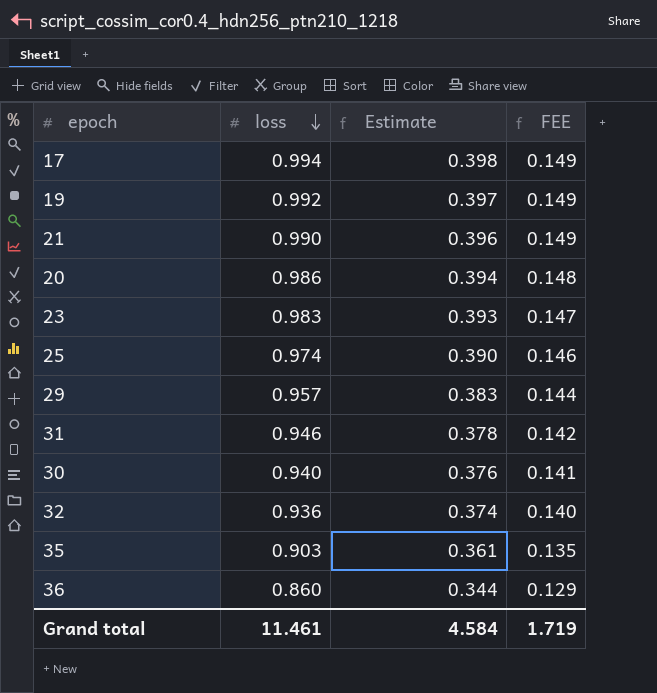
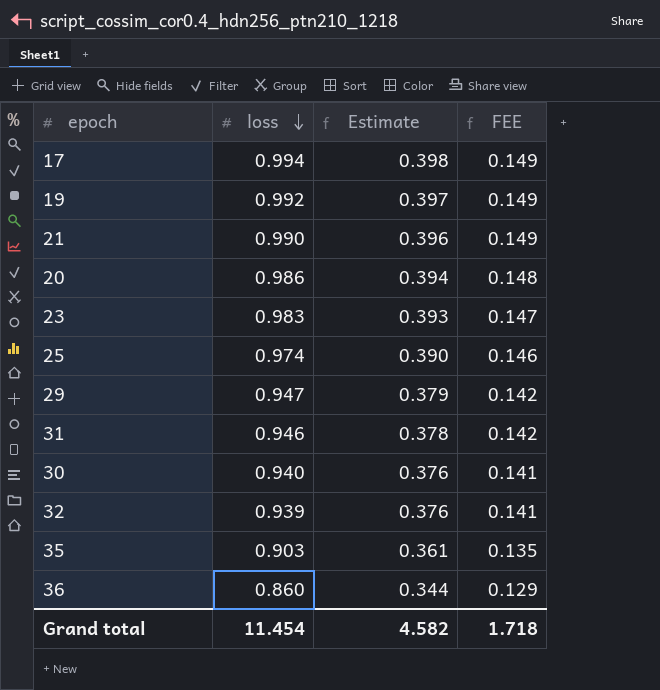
29 | loss: 0.957 -> 0.947
29 | Estimate: 0.383 -> 0.379
29 | FEE: 0.144 -> 0.142
32 | loss: 0.936 -> 0.939
32 | Estimate: 0.374 -> 0.376
32 | FEE: 0.140 -> 0.141
Grand total | loss: 11.461 -> 11.454
Grand total | Estimate: 4.584 -> 4.582
Grand total | FEE: 1.719 -> 1.718

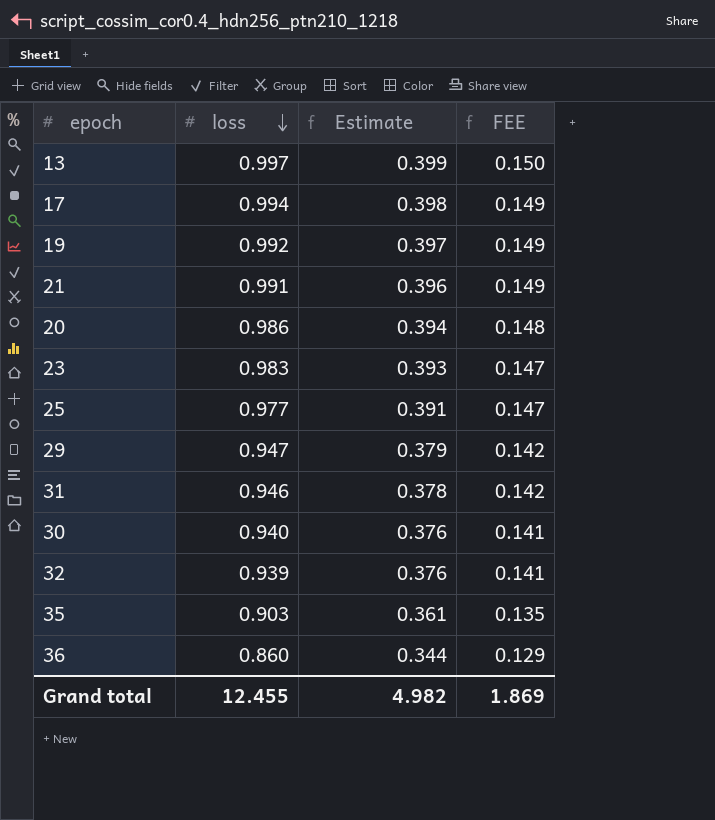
row 13: none -> 0.997 | 0.399 | 0.150
21 | loss: 0.990 -> 0.991
25 | loss: 0.974 -> 0.977
25 | Estimate: 0.390 -> 0.391
25 | FEE: 0.146 -> 0.147
Grand total | loss: 11.454 -> 12.455
Grand total | Estimate: 4.582 -> 4.982
Grand total | FEE: 1.718 -> 1.869

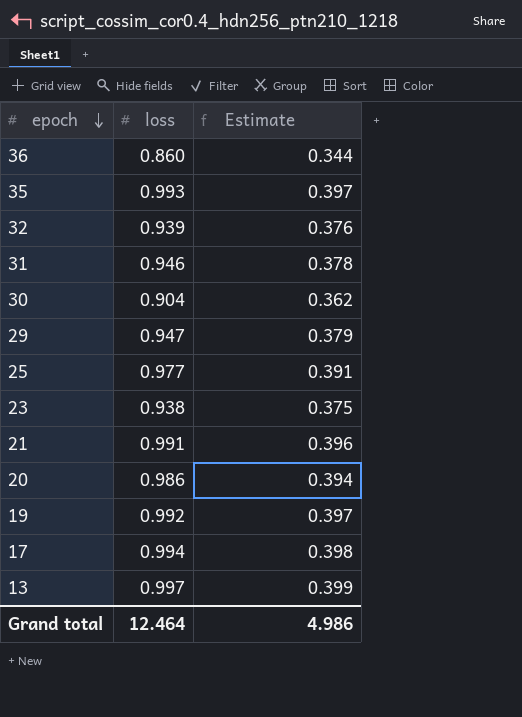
row order: loss descending -> epoch descending
column FEE | formula: [loss] * 0.15 -> none
35 | loss: 0.903 -> 0.993
35 | Estimate: 0.361 -> 0.397
30 | loss: 0.940 -> 0.904
30 | Estimate: 0.376 -> 0.362
23 | loss: 0.983 -> 0.938
23 | Estimate: 0.393 -> 0.375
Grand total | loss: 12.455 -> 12.464
Grand total | Estimate: 4.982 -> 4.986

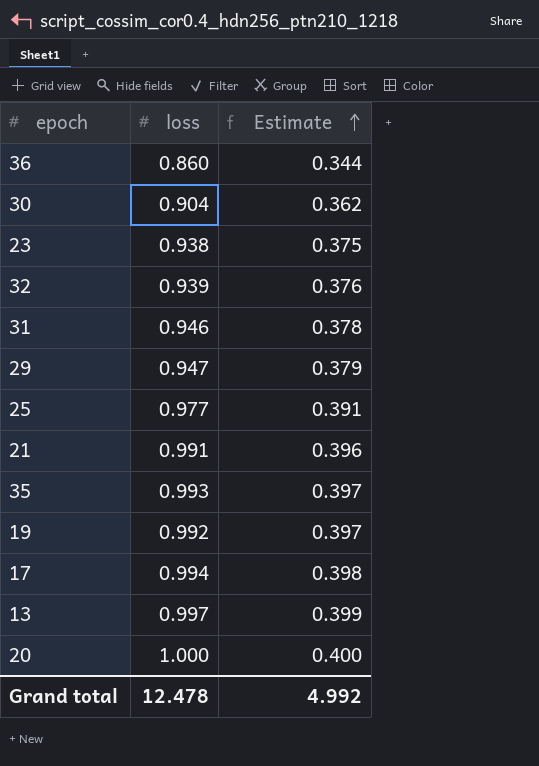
row order: epoch descending -> Estimate ascending
20 | loss: 0.986 -> 1.000
20 | Estimate: 0.394 -> 0.400
Grand total | loss: 12.464 -> 12.478
Grand total | Estimate: 4.986 -> 4.992

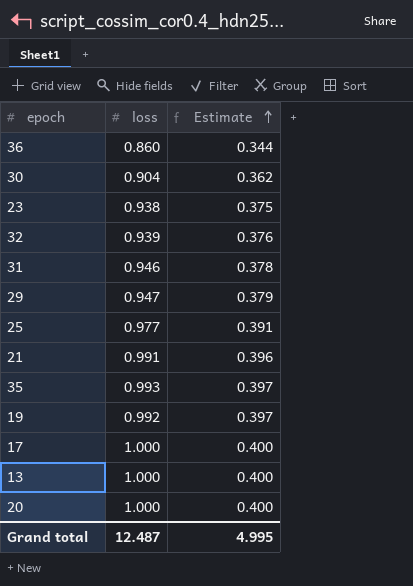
17 | loss: 0.994 -> 1.000
17 | Estimate: 0.398 -> 0.400
13 | loss: 0.997 -> 1.000
13 | Estimate: 0.399 -> 0.400
Grand total | loss: 12.478 -> 12.487
Grand total | Estimate: 4.992 -> 4.995

